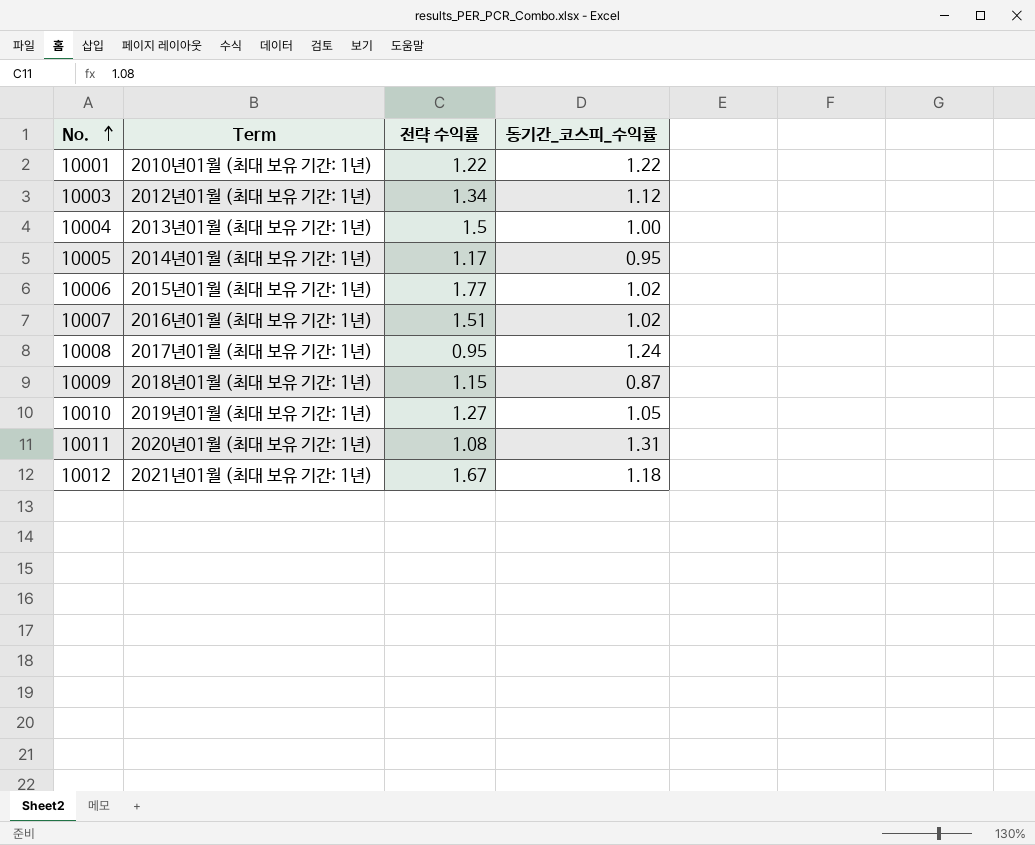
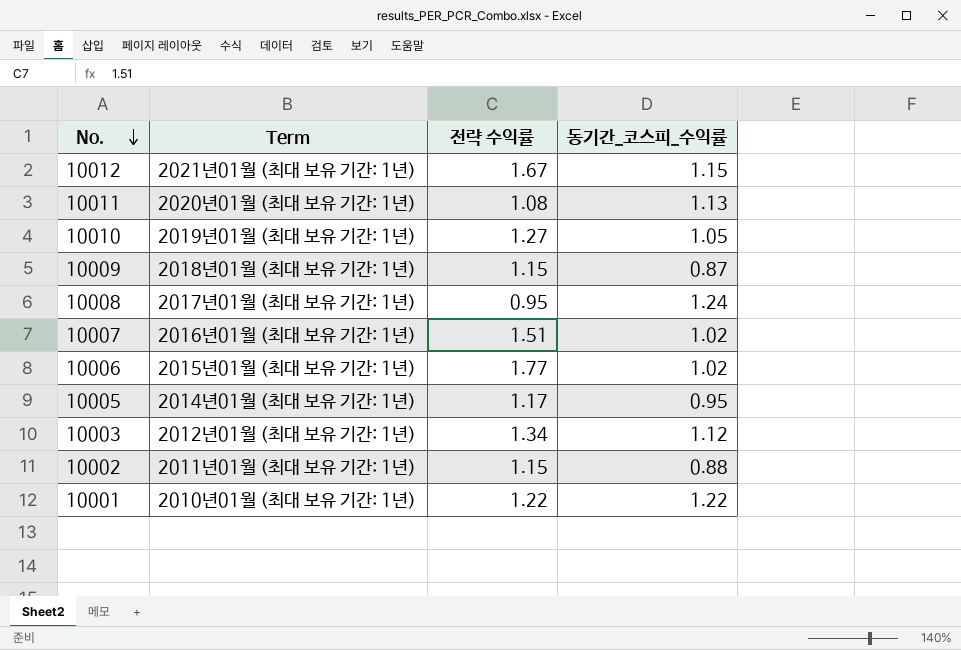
row order: No. ascending -> No. descending
row 10004: 2013년01월 (최대 보유 기간: 1년) | 1.5 | 1.00 -> none
10012 | 동기간_코스피_수익률: 1.18 -> 1.15
10011 | 동기간_코스피_수익률: 1.31 -> 1.13
row 10002: none -> 2011년01월 (최대 보유 기간: 1년) | 1.15 | 0.88

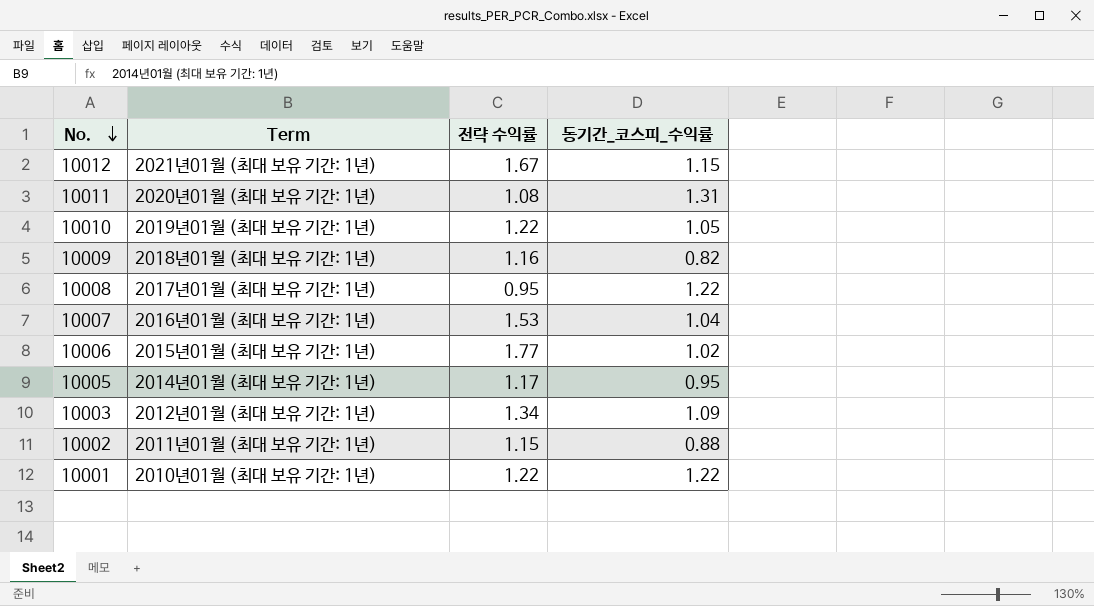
10011 | 동기간_코스피_수익률: 1.13 -> 1.31
10010 | 전략 수익률: 1.27 -> 1.22
10009 | 전략 수익률: 1.15 -> 1.16
10009 | 동기간_코스피_수익률: 0.87 -> 0.82
10008 | 동기간_코스피_수익률: 1.24 -> 1.22
10007 | 전략 수익률: 1.51 -> 1.53
10007 | 동기간_코스피_수익률: 1.02 -> 1.04
10003 | 동기간_코스피_수익률: 1.12 -> 1.09

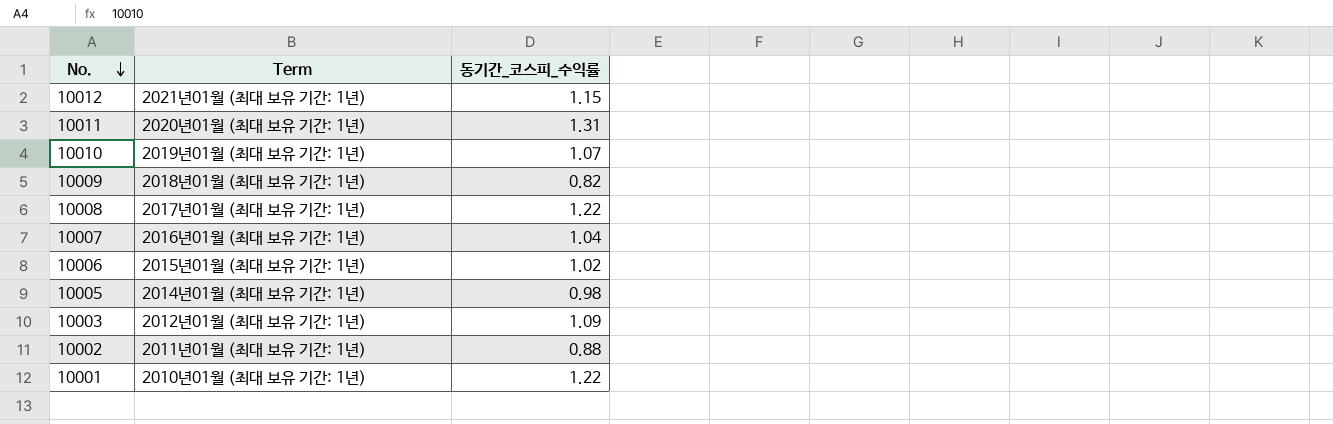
column 전략 수익률 | position: 3 -> none
10010 | 동기간_코스피_수익률: 1.05 -> 1.07
10005 | 동기간_코스피_수익률: 0.95 -> 0.98

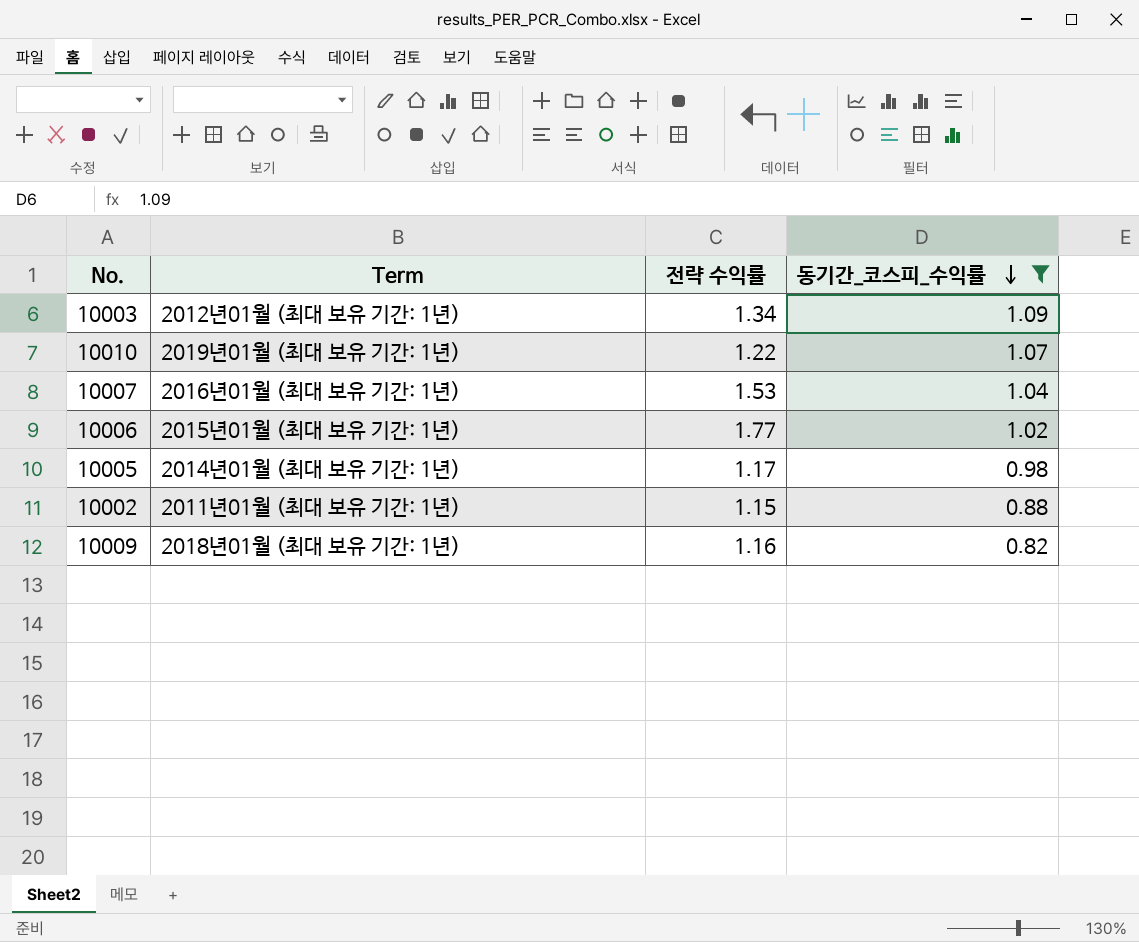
filter: none -> 동기간_코스피_수익률 <= 1.09
row order: No. descending -> 동기간_코스피_수익률 descending
column 전략 수익률 | position: none -> 3

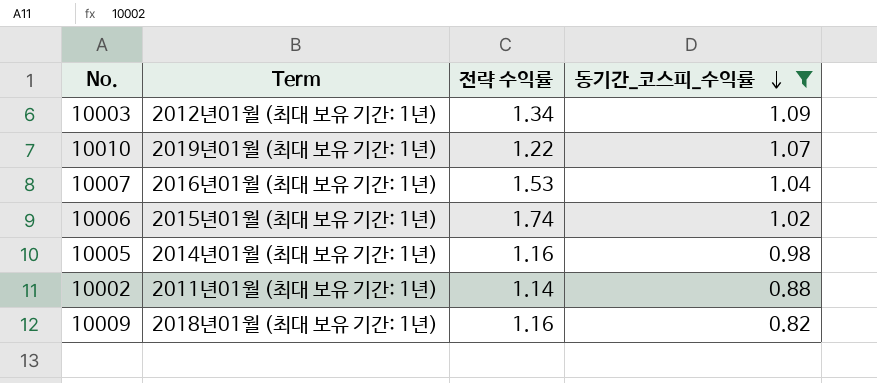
10006 | 전략 수익률: 1.77 -> 1.74
10005 | 전략 수익률: 1.17 -> 1.16
10002 | 전략 수익률: 1.15 -> 1.14

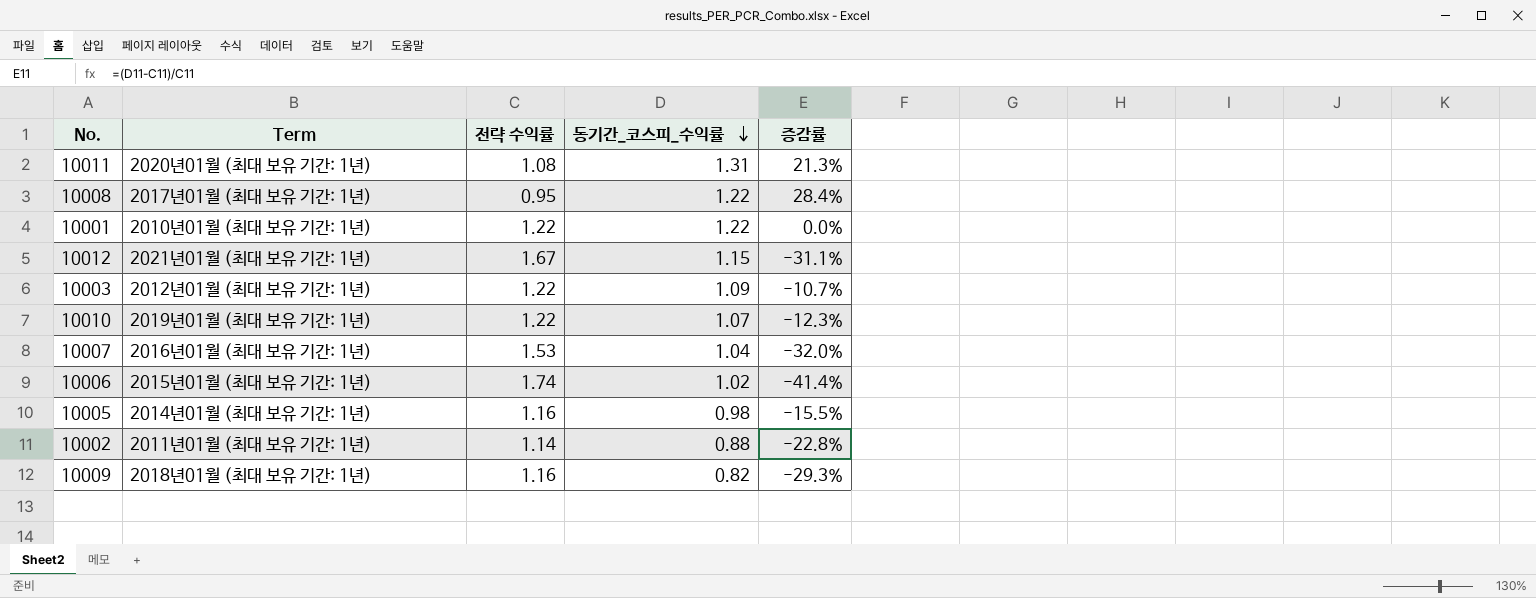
filter: 동기간_코스피_수익률 <= 1.09 -> none
column 증감률 | formula: none -> ([동기간_코스피_수익률] - [전략 수익률]) / [전략 수익률]
10003 | 전략 수익률: 1.34 -> 1.22

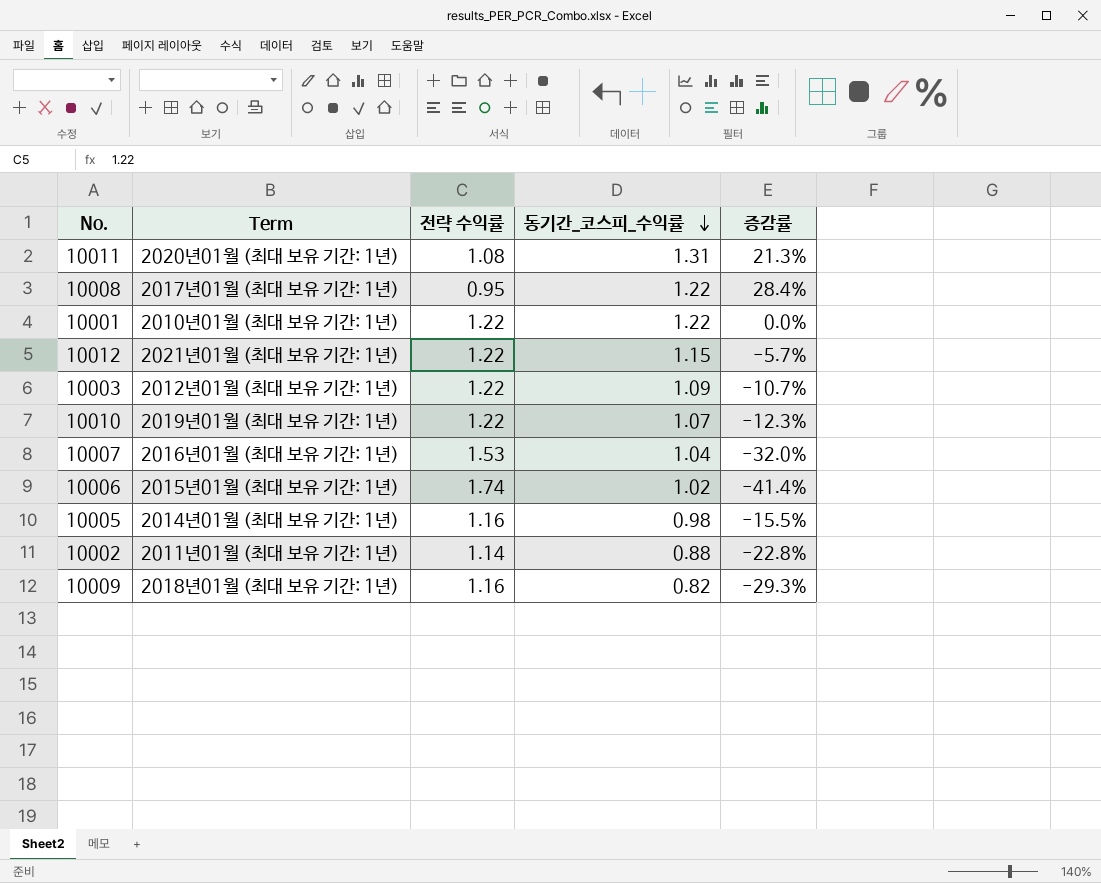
10012 | 전략 수익률: 1.67 -> 1.22
10012 | 증감률: -31.1% -> -5.7%

